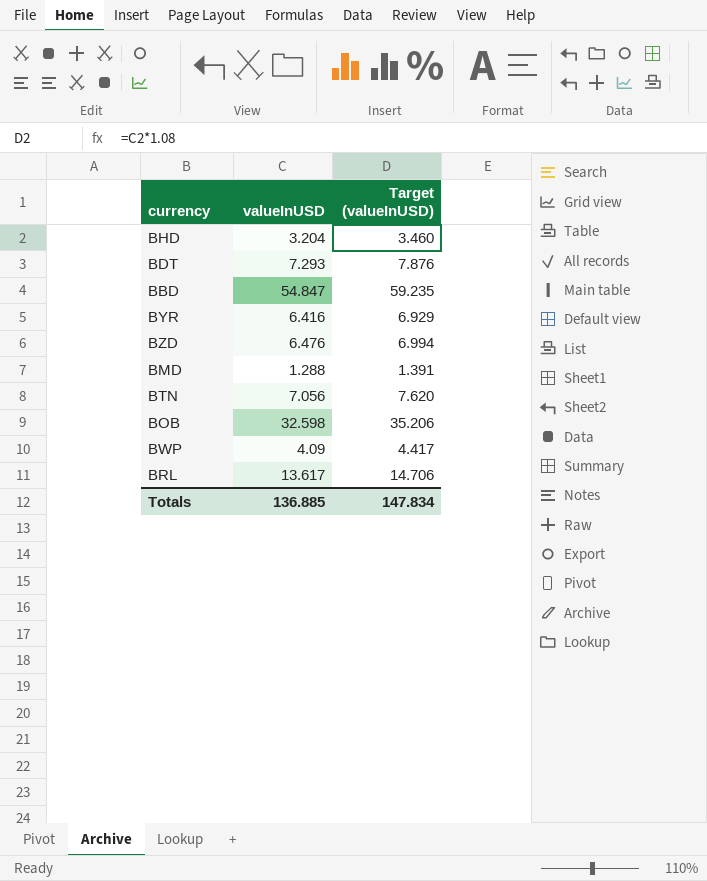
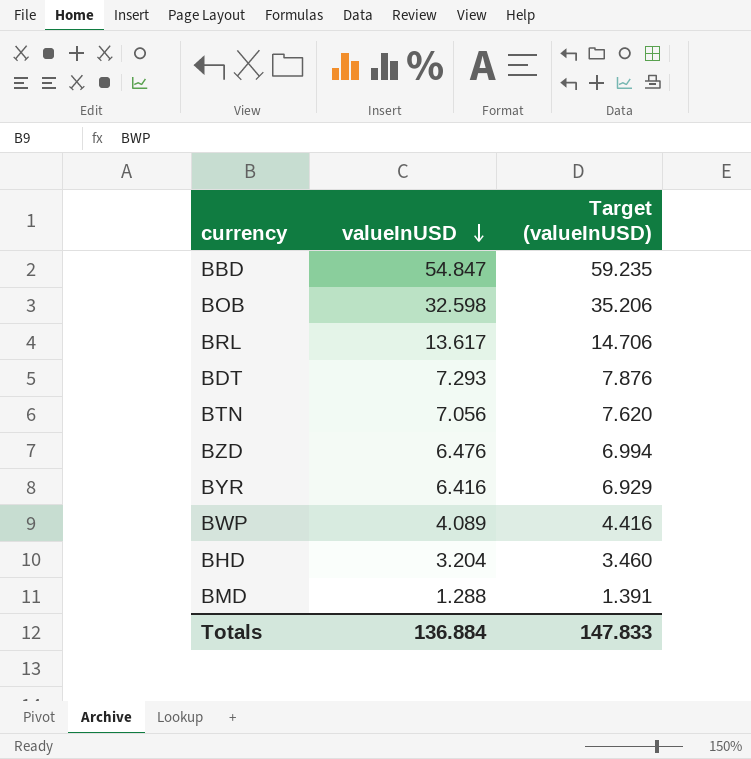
row order: none -> valueInUSD descending
BWP | valueInUSD: 4.09 -> 4.089
BWP | Target (valueInUSD): 4.417 -> 4.416
Totals | valueInUSD: 136.885 -> 136.884
Totals | Target (valueInUSD): 147.834 -> 147.833

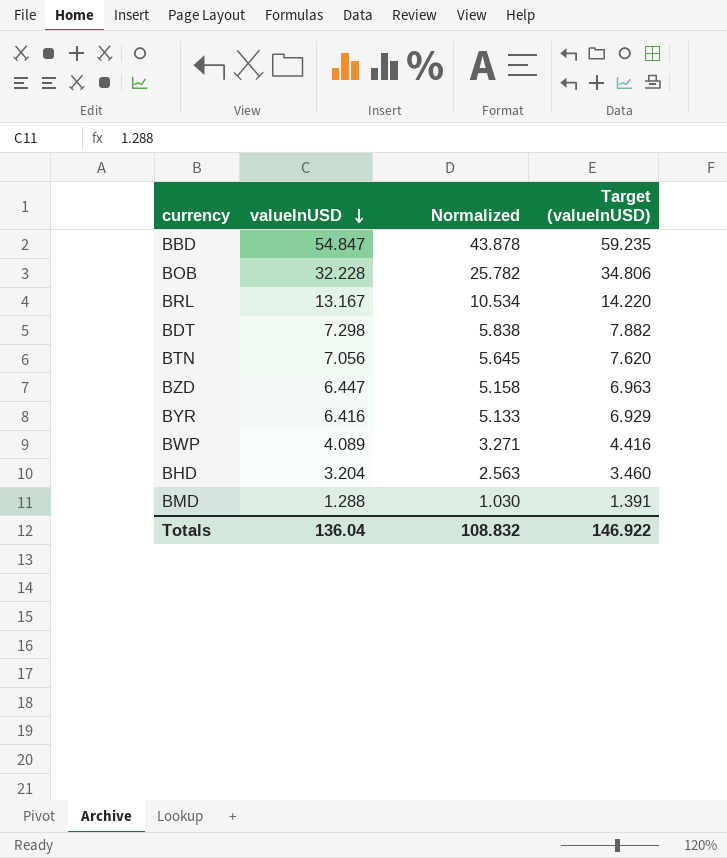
column Normalized | formula: none -> [valueInUSD] * 0.8
BOB | valueInUSD: 32.598 -> 32.228
BOB | Target (valueInUSD): 35.206 -> 34.806
BRL | valueInUSD: 13.617 -> 13.167
BRL | Target (valueInUSD): 14.706 -> 14.220
BDT | valueInUSD: 7.293 -> 7.298
BDT | Target (valueInUSD): 7.876 -> 7.882
BZD | valueInUSD: 6.476 -> 6.447
BZD | Target (valueInUSD): 6.994 -> 6.963
Totals | valueInUSD: 136.884 -> 136.04
Totals | Target (valueInUSD): 147.833 -> 146.922

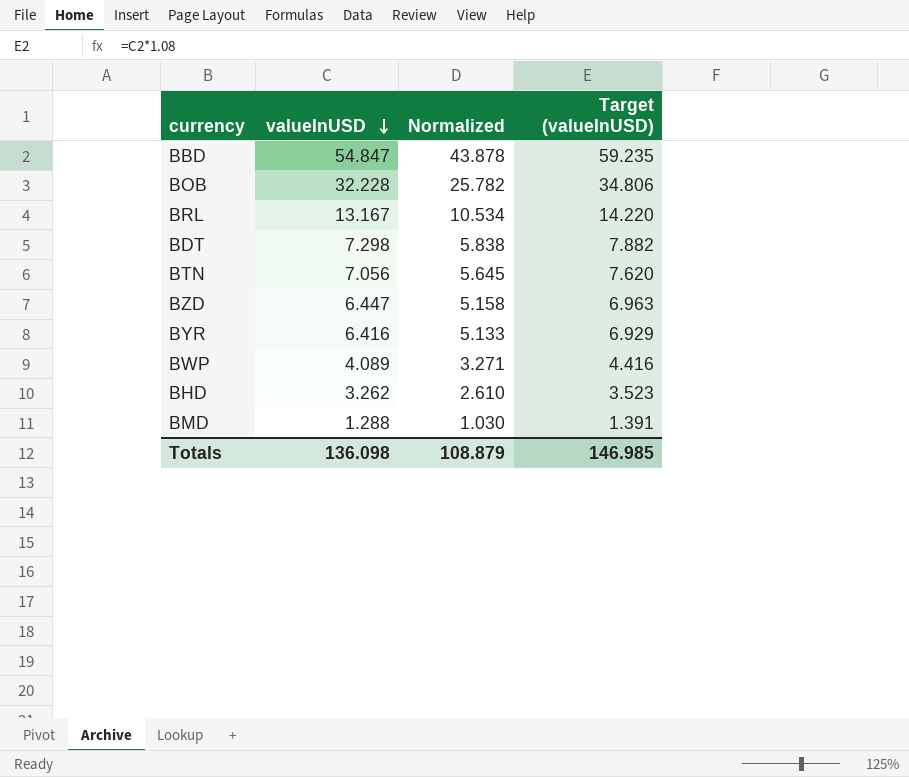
BHD | valueInUSD: 3.204 -> 3.262
BHD | Normalized: 2.563 -> 2.610
BHD | Target (valueInUSD): 3.460 -> 3.523
Totals | valueInUSD: 136.04 -> 136.098
Totals | Normalized: 108.832 -> 108.879
Totals | Target (valueInUSD): 146.922 -> 146.985

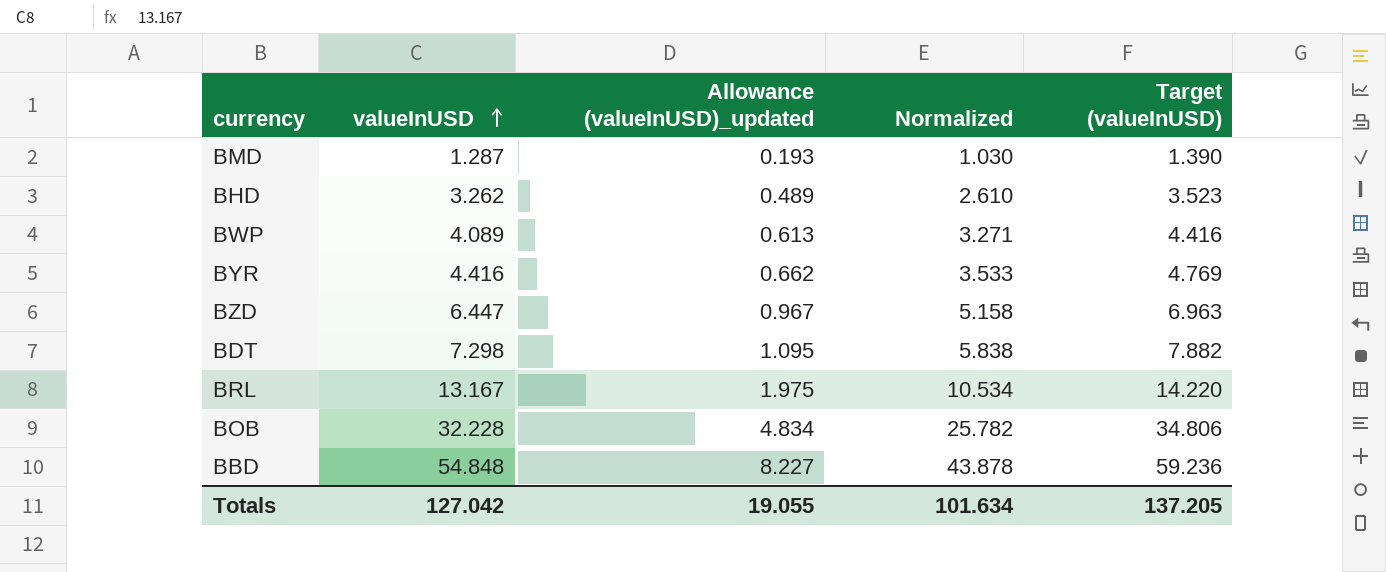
row order: valueInUSD descending -> valueInUSD ascending
column Allowance (valueInUSD)_updated | formula: none -> [valueInUSD] * 0.15
row BTN: 7.056 | 5.645 | 7.620 -> none
BMD | valueInUSD: 1.288 -> 1.287
BMD | Target (valueInUSD): 1.391 -> 1.390
BYR | valueInUSD: 6.416 -> 4.416
BYR | Normalized: 5.133 -> 3.533
BYR | Target (valueInUSD): 6.929 -> 4.769
BBD | valueInUSD: 54.847 -> 54.848
BBD | Target (valueInUSD): 59.235 -> 59.236
Totals | valueInUSD: 136.098 -> 127.042
Totals | Normalized: 108.879 -> 101.634
Totals | Target (valueInUSD): 146.985 -> 137.205

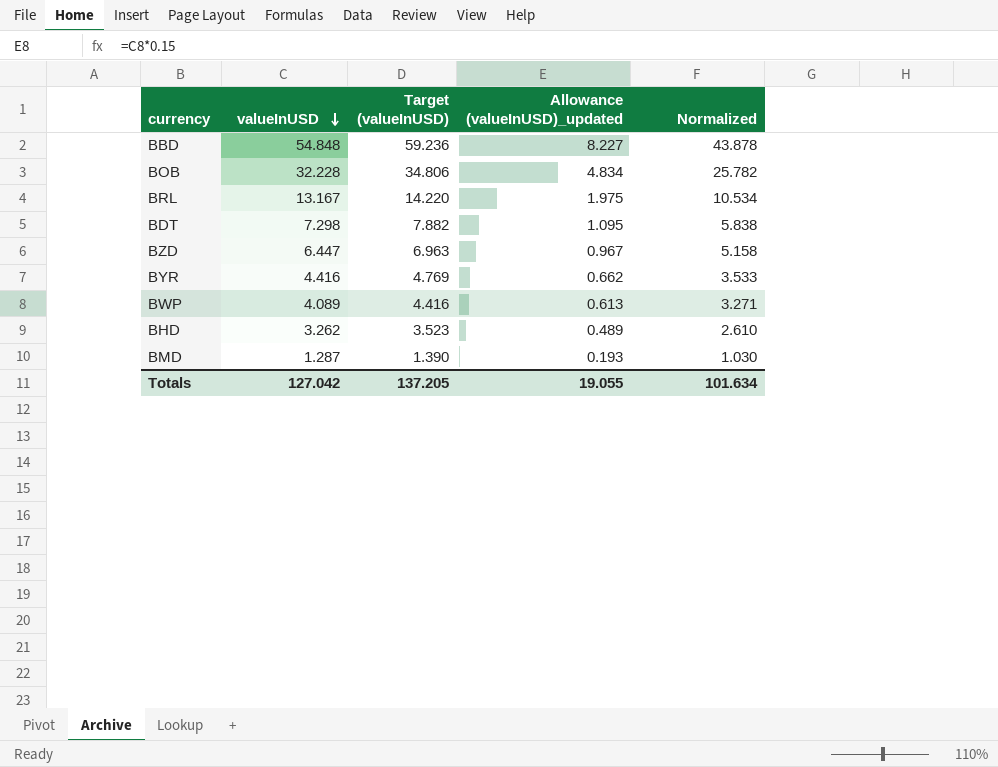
row order: valueInUSD ascending -> valueInUSD descending
column Target (valueInUSD) | position: 5 -> 3

